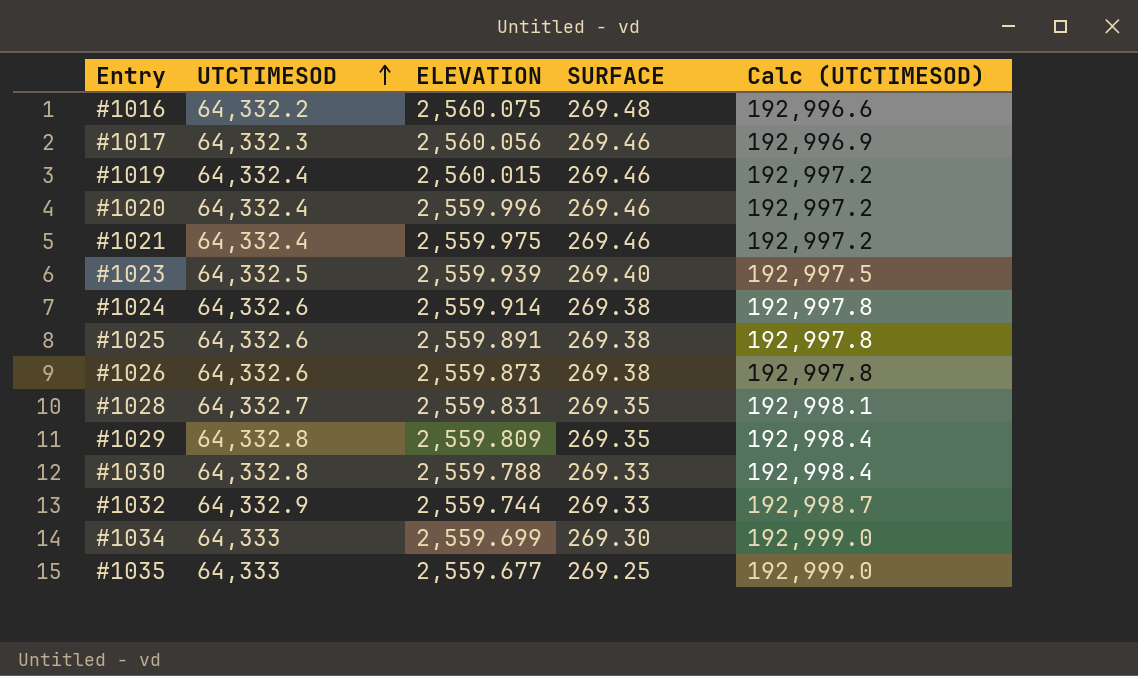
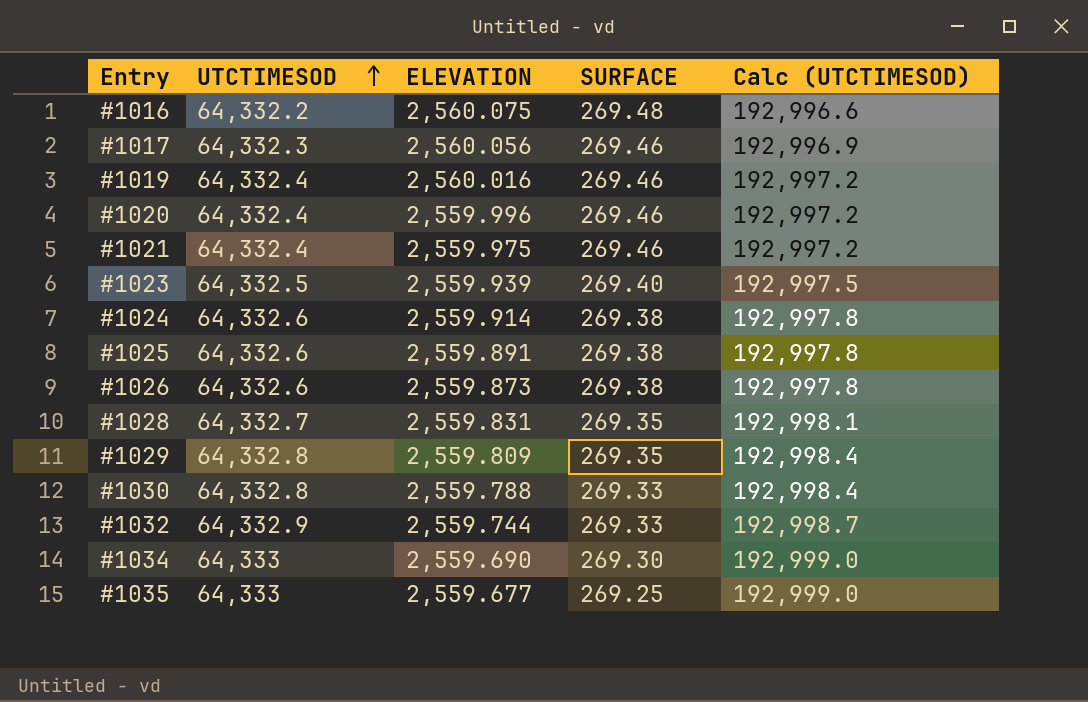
#1019 | ELEVATION: 2,560.015 -> 2,560.016
#1034 | ELEVATION: 2,559.699 -> 2,559.690

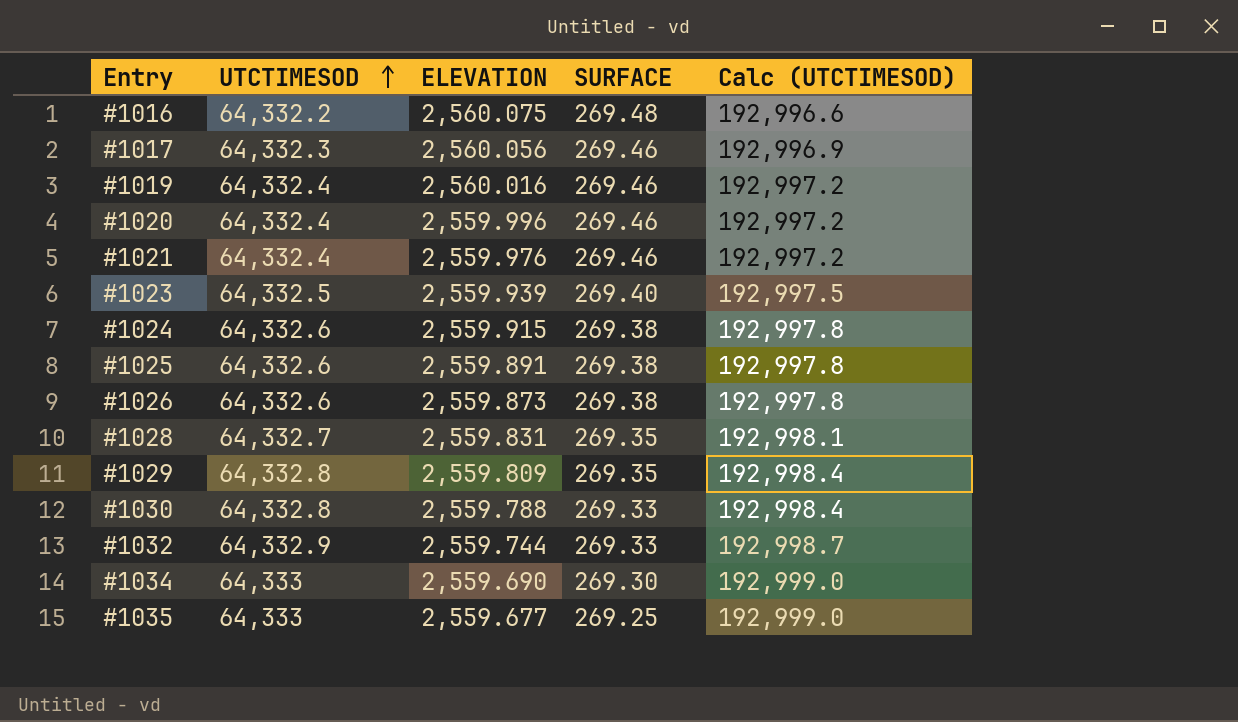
#1021 | ELEVATION: 2,559.975 -> 2,559.976
#1024 | ELEVATION: 2,559.914 -> 2,559.915

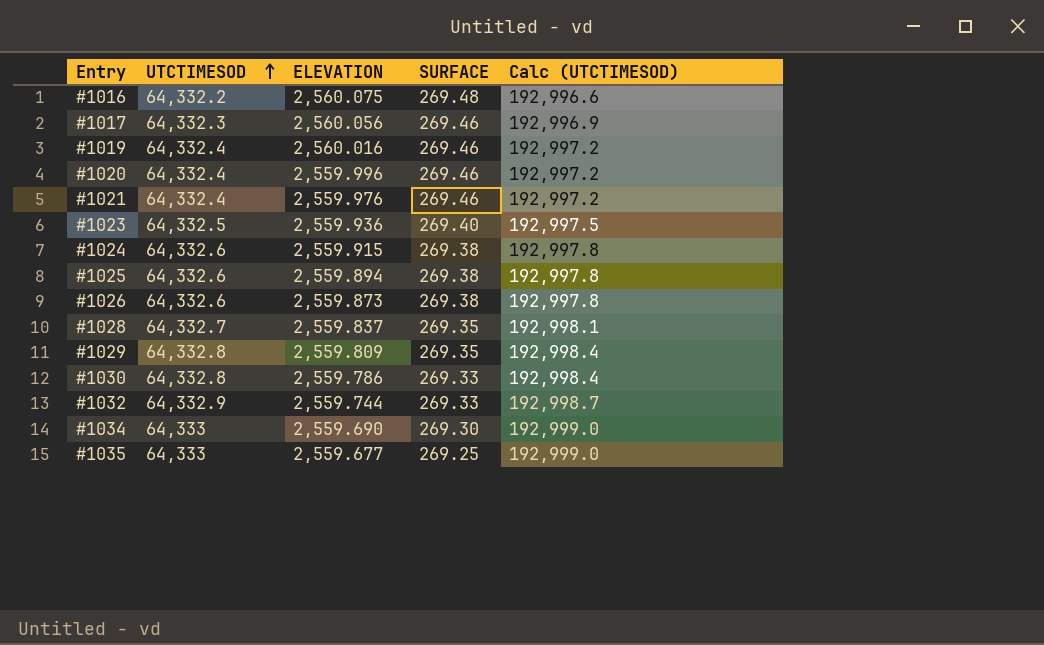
#1023 | ELEVATION: 2,559.939 -> 2,559.936
#1025 | ELEVATION: 2,559.891 -> 2,559.894
#1028 | ELEVATION: 2,559.831 -> 2,559.837
#1030 | ELEVATION: 2,559.788 -> 2,559.786

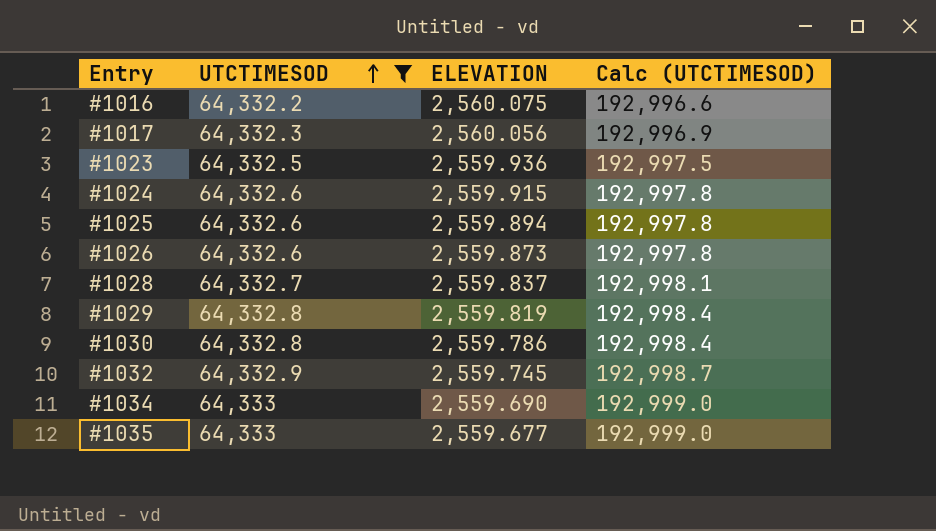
filter: none -> UTCTIMESOD != 64,332.4
column SURFACE | position: 4 -> none
#1029 | ELEVATION: 2,559.809 -> 2,559.819
#1032 | ELEVATION: 2,559.744 -> 2,559.745

